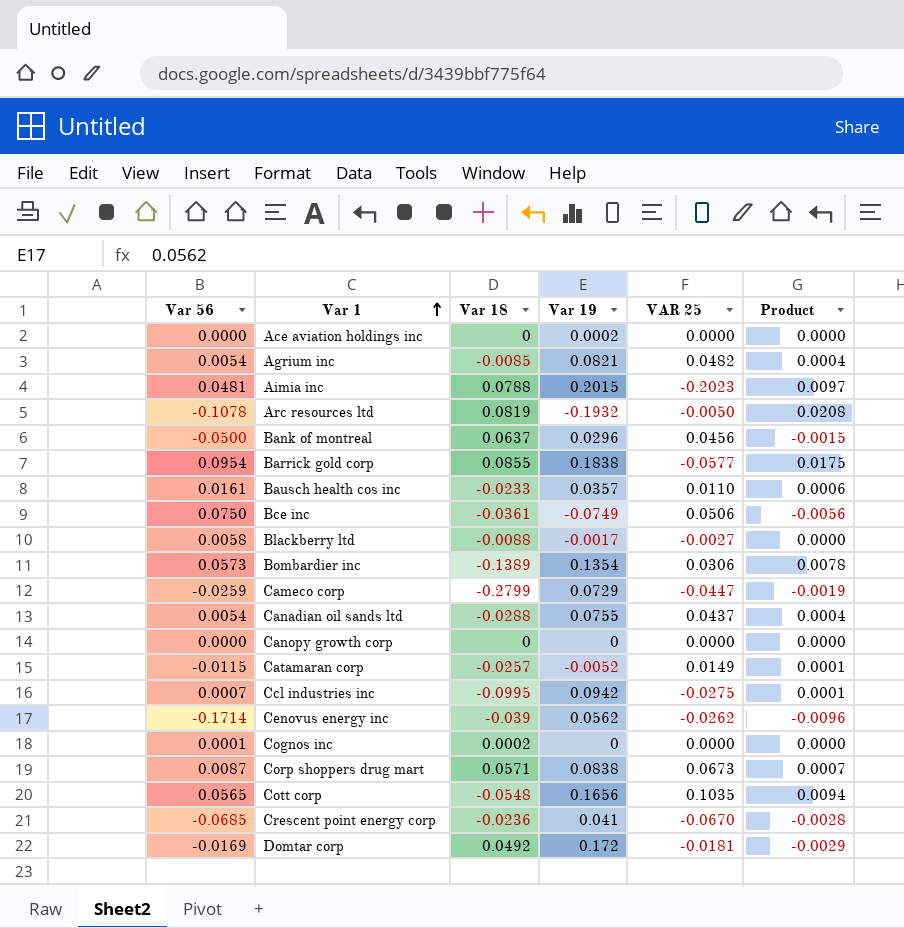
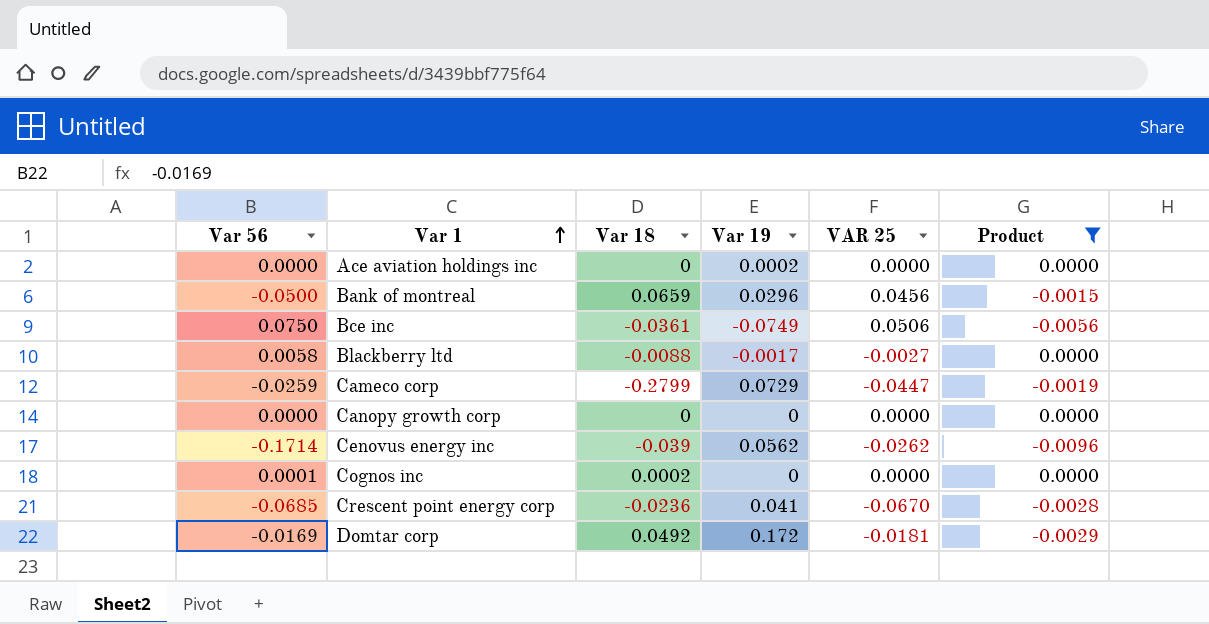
filter: none -> Product <= 0.0000
Bank of montreal | Var 18: 0.0637 -> 0.0659

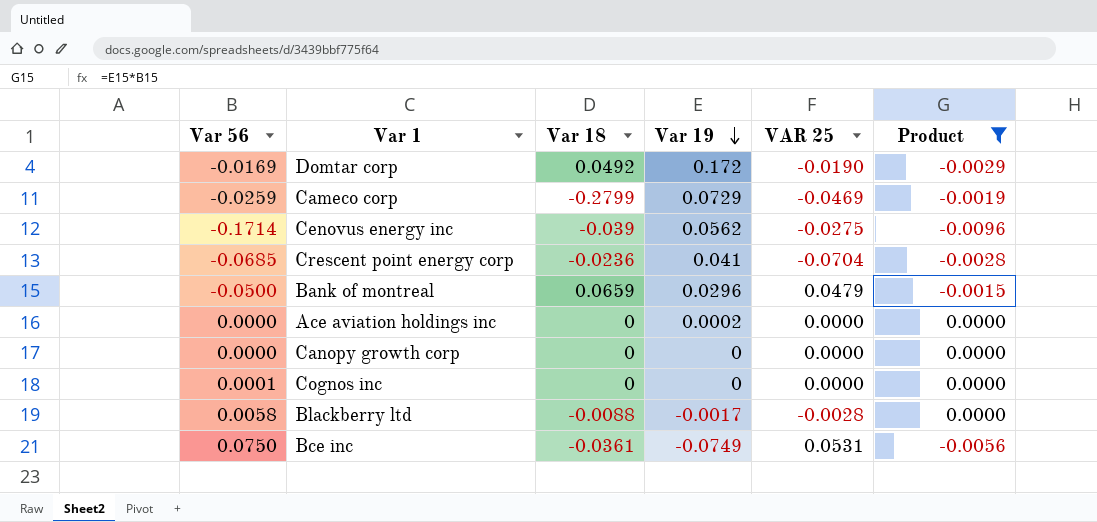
row order: Var 1 ascending -> Var 19 descending
Domtar corp | VAR 25: -0.0181 -> -0.0190
Cameco corp | VAR 25: -0.0447 -> -0.0469
Cenovus energy inc | VAR 25: -0.0262 -> -0.0275
Crescent point energy corp | VAR 25: -0.0670 -> -0.0704
Bank of montreal | VAR 25: 0.0456 -> 0.0479
Cognos inc | Var 18: 0.0002 -> 0
Blackberry ltd | VAR 25: -0.0027 -> -0.0028
Bce inc | VAR 25: 0.0506 -> 0.0531

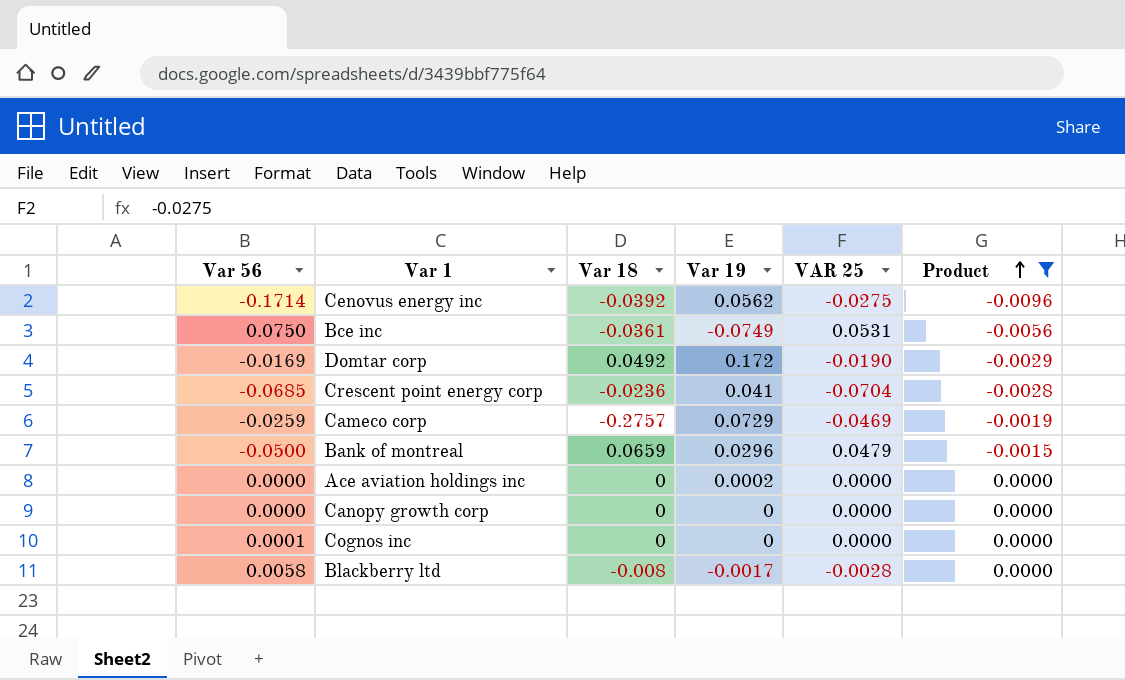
row order: Var 19 descending -> Product ascending
Cenovus energy inc | Var 18: -0.039 -> -0.0392
Cameco corp | Var 18: -0.2799 -> -0.2757
Blackberry ltd | Var 18: -0.0088 -> -0.008

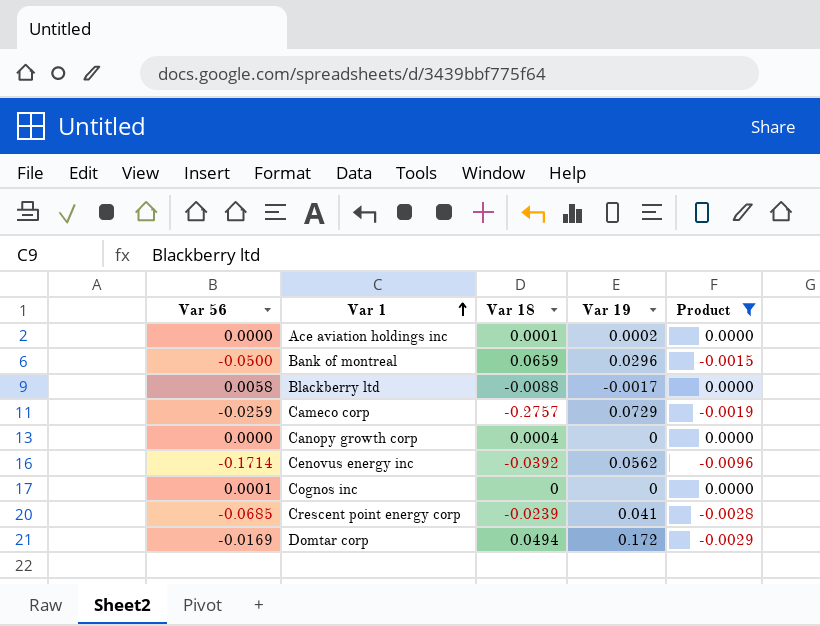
row order: Product ascending -> Var 1 ascending
column VAR 25 | position: 5 -> none
row Bce inc: 0.0750 | -0.0361 | -0.0749 | 0.0531 | -0.0056 -> none
Ace aviation holdings inc | Var 18: 0 -> 0.0001
Blackberry ltd | Var 18: -0.008 -> -0.0088
Canopy growth corp | Var 18: 0 -> 0.0004
Crescent point energy corp | Var 18: -0.0236 -> -0.0239
Domtar corp | Var 18: 0.0492 -> 0.0494

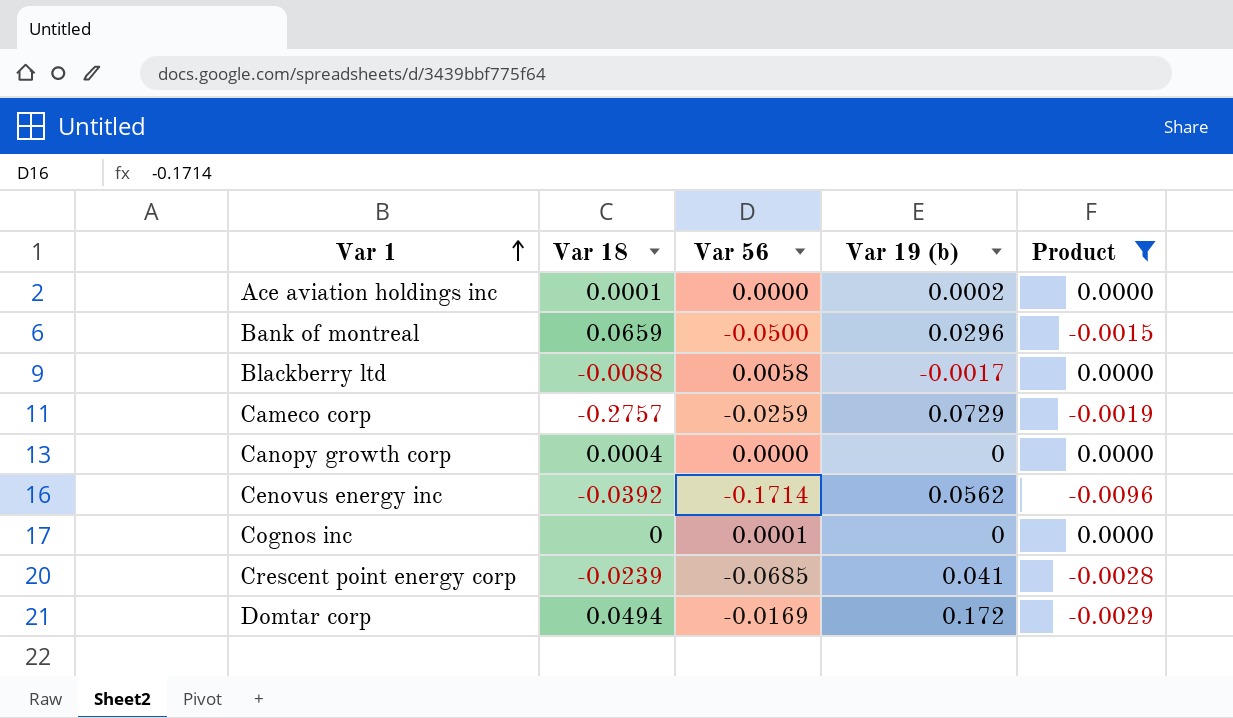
column Var 56 | position: 1 -> 3
column name: Var 19 -> Var 19 (b)

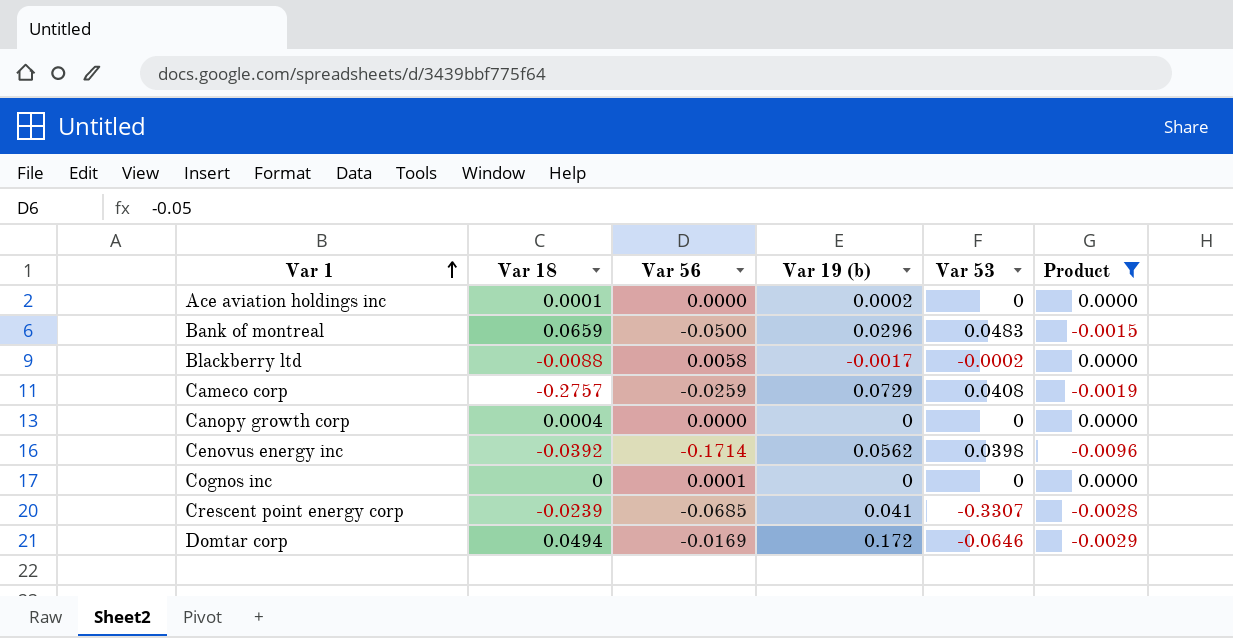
column Var 53 | position: none -> 5

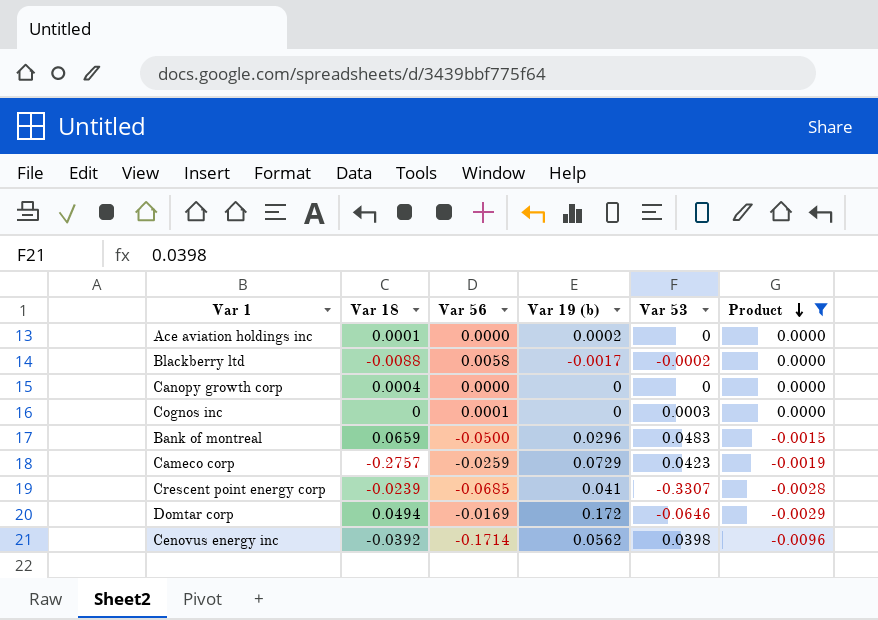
row order: Var 1 ascending -> Product descending
Cognos inc | Var 53: 0 -> 0.0003
Cameco corp | Var 53: 0.0408 -> 0.0423

